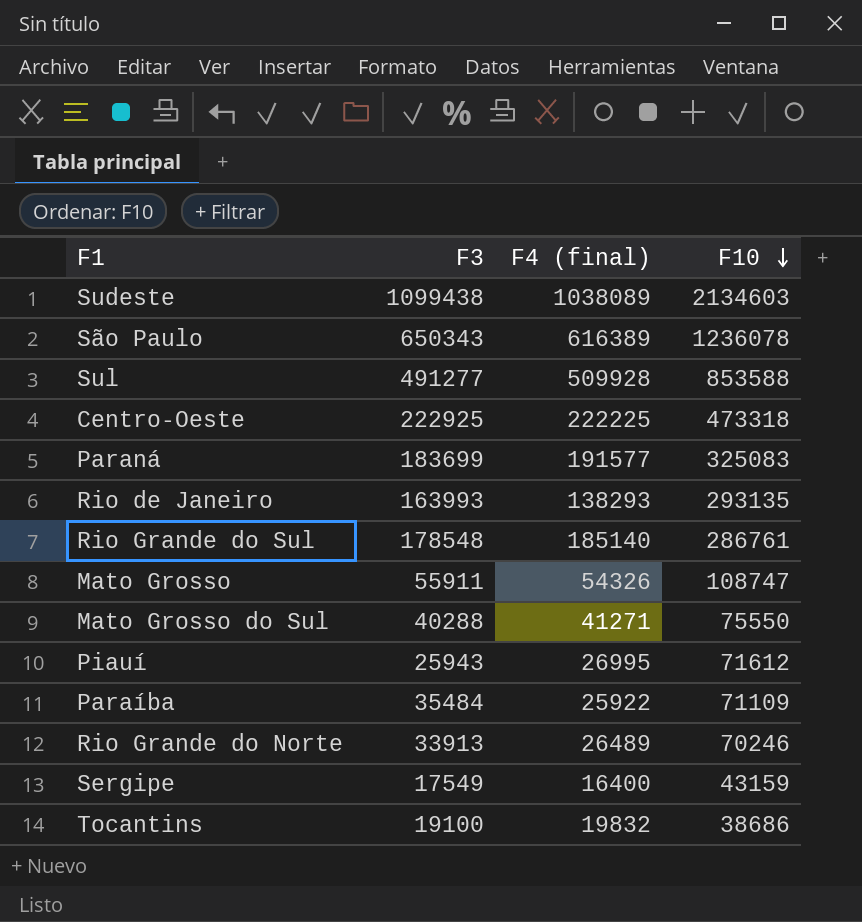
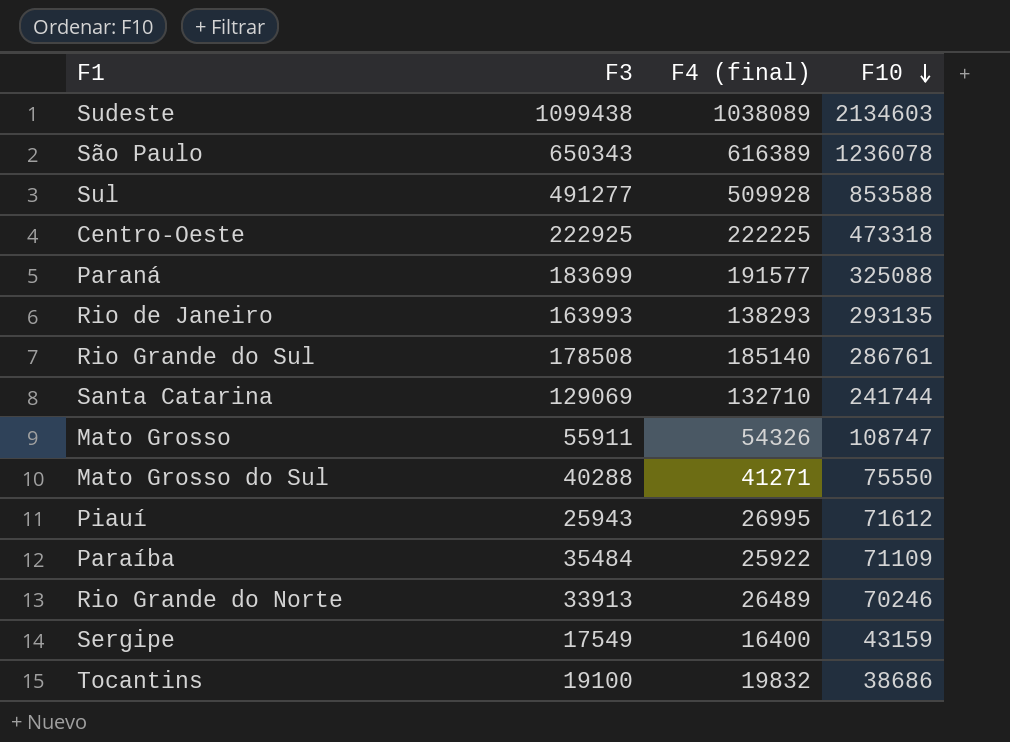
Paraná | F10: 325083 -> 325088
Rio Grande do Sul | F3: 178548 -> 178508
row Santa Catarina: none -> 129069 | 132710 | 241744

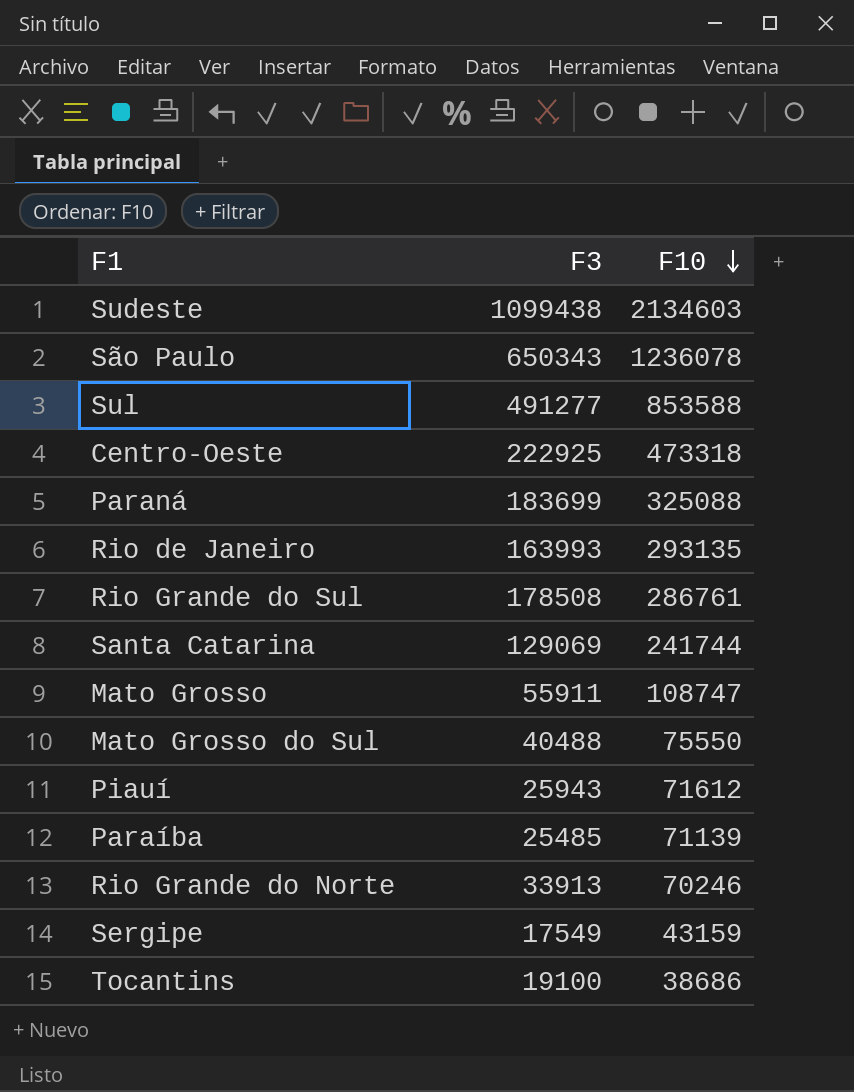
column F4 (final) | position: 3 -> none
Mato Grosso do Sul | F3: 40288 -> 40488
Paraíba | F3: 35484 -> 25485
Paraíba | F10: 71109 -> 71139

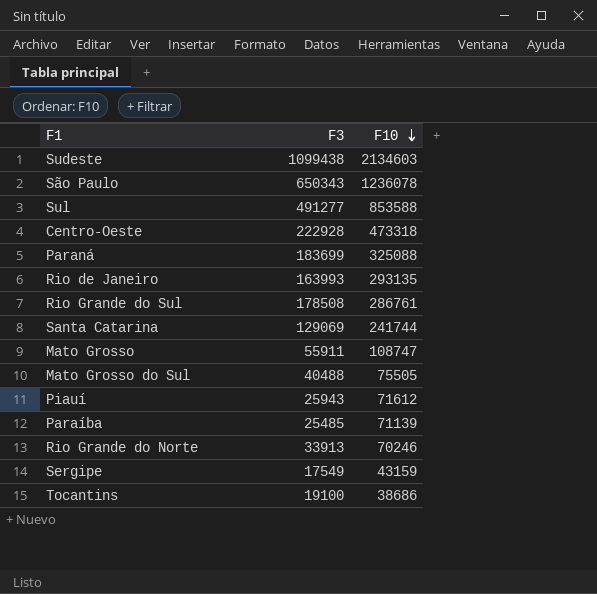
Centro-Oeste | F3: 222925 -> 222928
Mato Grosso do Sul | F10: 75550 -> 75505

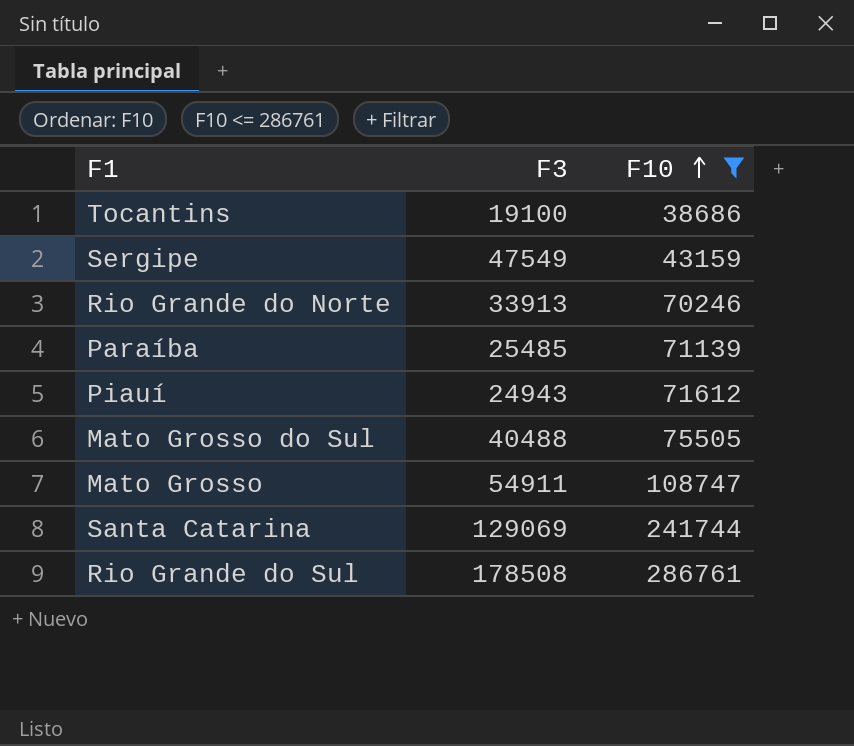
filter: none -> F10 <= 286761
row order: F10 descending -> F10 ascending
Sergipe | F3: 17549 -> 47549
Piauí | F3: 25943 -> 24943
Mato Grosso | F3: 55911 -> 54911

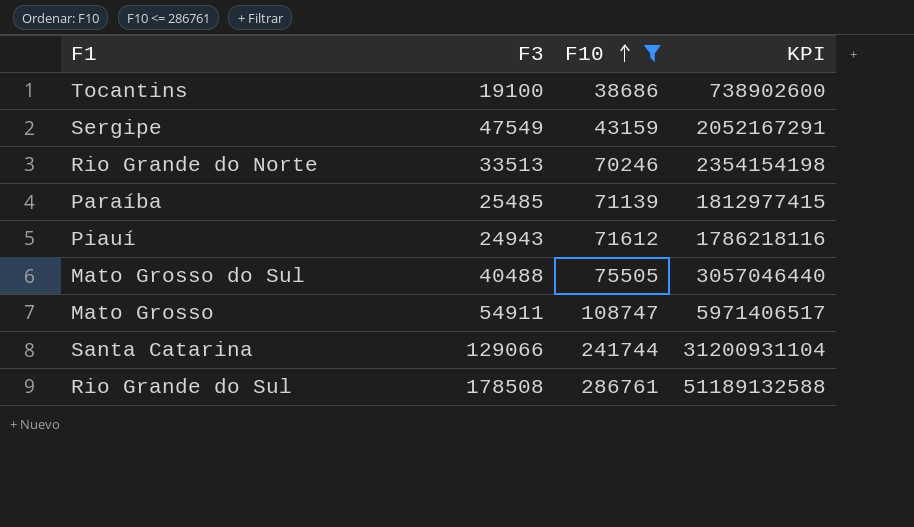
column KPI | formula: none -> [F3] * [F10]
Rio Grande do Norte | F3: 33913 -> 33513
Santa Catarina | F3: 129069 -> 129066

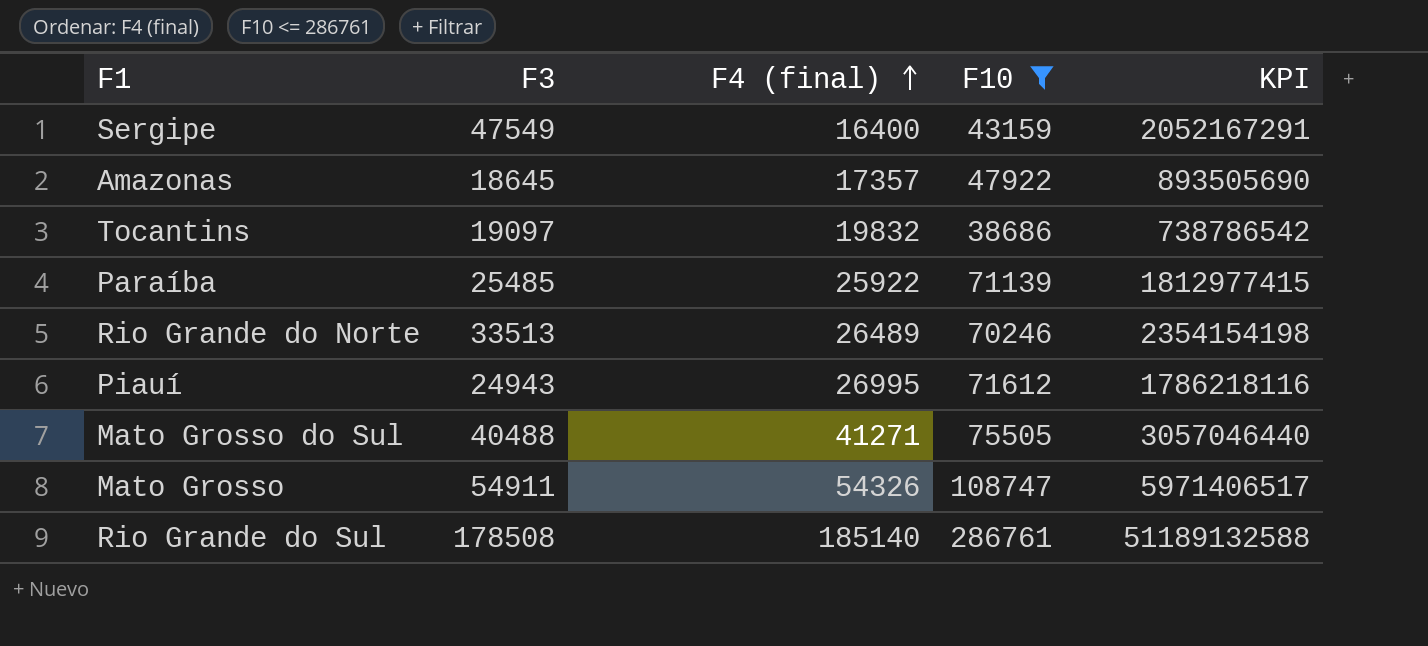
row order: F10 ascending -> F4 (final) ascending
column F4 (final) | position: none -> 3
row Santa Catarina: 129066 | 241744 | 31200931104 -> none
row Amazonas: none -> 18645 | 17357 | 47922 | 893505690
Tocantins | F3: 19100 -> 19097
Tocantins | KPI: 738902600 -> 738786542

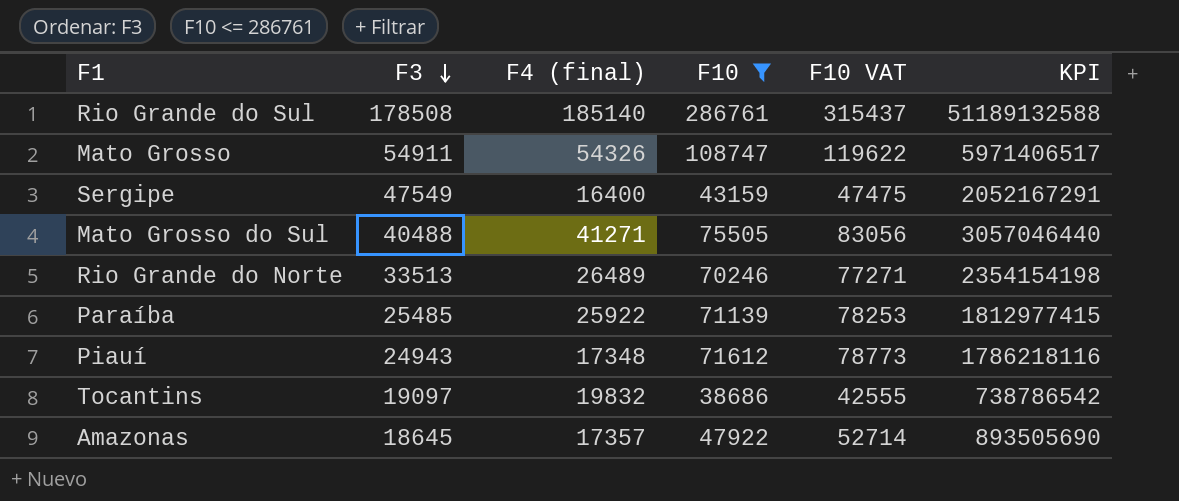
row order: F4 (final) ascending -> F3 descending
column F10 VAT | formula: none -> [F10] * 1.1
Piauí | F4 (final): 26995 -> 17348

